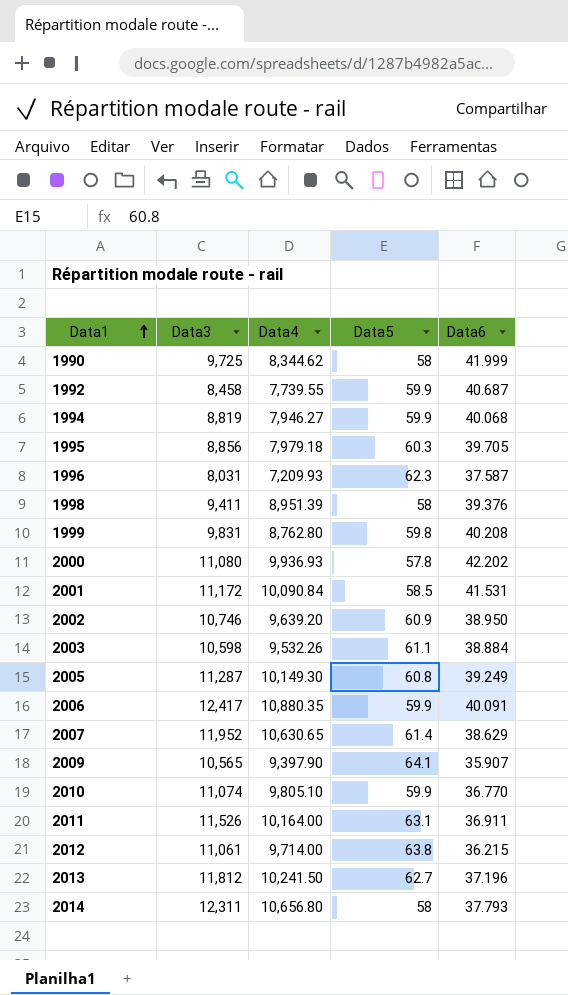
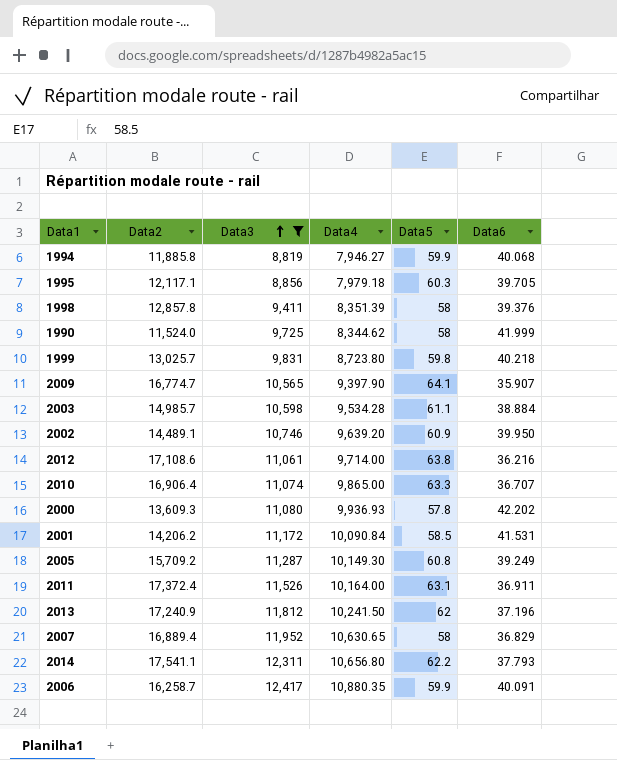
filter: none -> Data3 >= 8,819
row order: Data1 ascending -> Data3 ascending
column Data2 | position: none -> 2
1998 | Data4: 8,951.39 -> 8,351.39
1999 | Data4: 8,762.80 -> 8,723.80
1999 | Data6: 40.208 -> 40.218
2003 | Data4: 9,532.26 -> 9,534.28
2002 | Data6: 38.950 -> 39.950
2012 | Data6: 36.215 -> 36.216
2010 | Data4: 9,805.10 -> 9,865.00
2010 | Data5: 59.9 -> 63.3
2010 | Data6: 36.770 -> 36.707
2013 | Data5: 62.7 -> 62
2007 | Data5: 61.4 -> 58
2007 | Data6: 38.629 -> 36.829
2014 | Data5: 58 -> 62.2

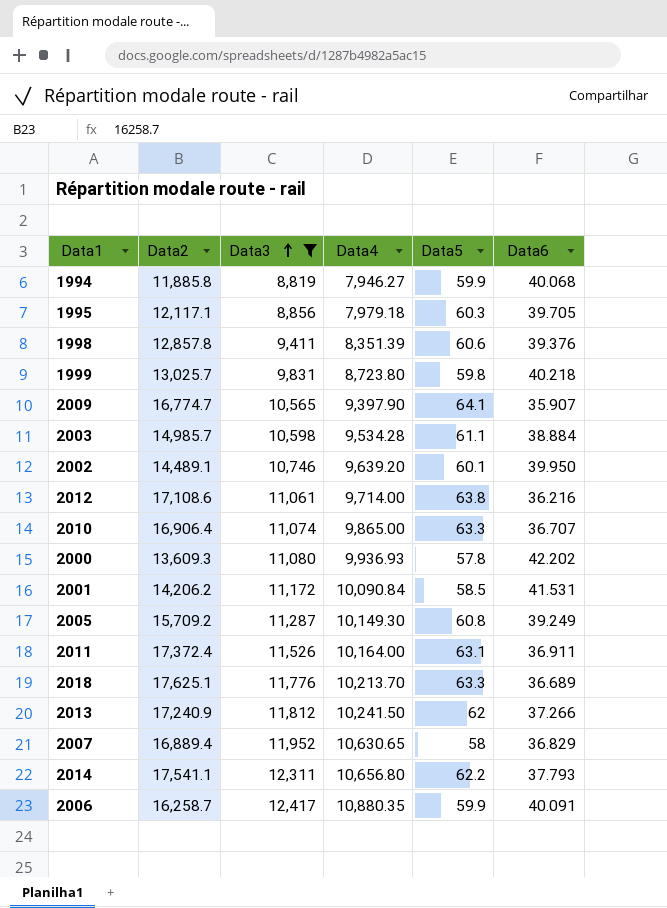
row 1990: 11,524.0 | 9,725 | 8,344.62 | 58 | 41.999 -> none
1998 | Data5: 58 -> 60.6
2002 | Data5: 60.9 -> 60.1
row 2018: none -> 17,625.1 | 11,776 | 10,213.70 | 63.3 | 36.689
2013 | Data6: 37.196 -> 37.266

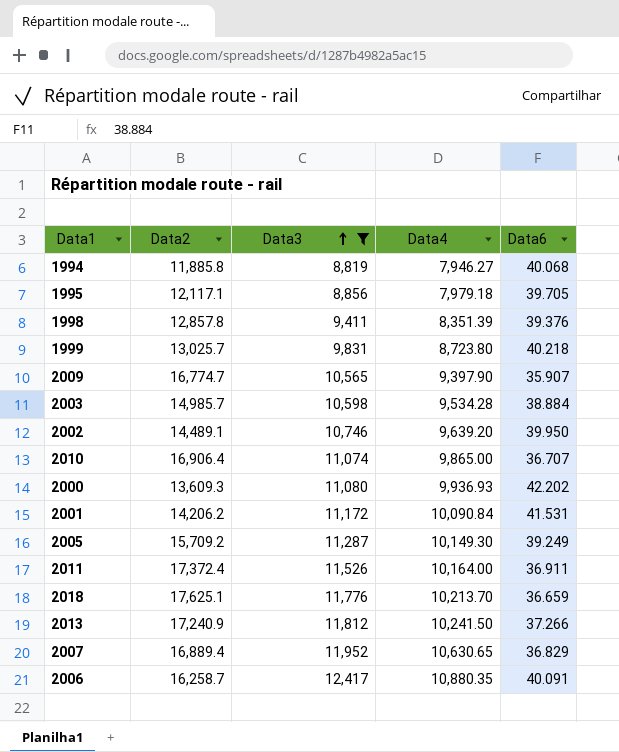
column Data5 | position: 5 -> none
row 2012: 17,108.6 | 11,061 | 9,714.00 | 63.8 | 36.216 -> none
row 2014: 17,541.1 | 12,311 | 10,656.80 | 62.2 | 37.793 -> none
2018 | Data6: 36.689 -> 36.659

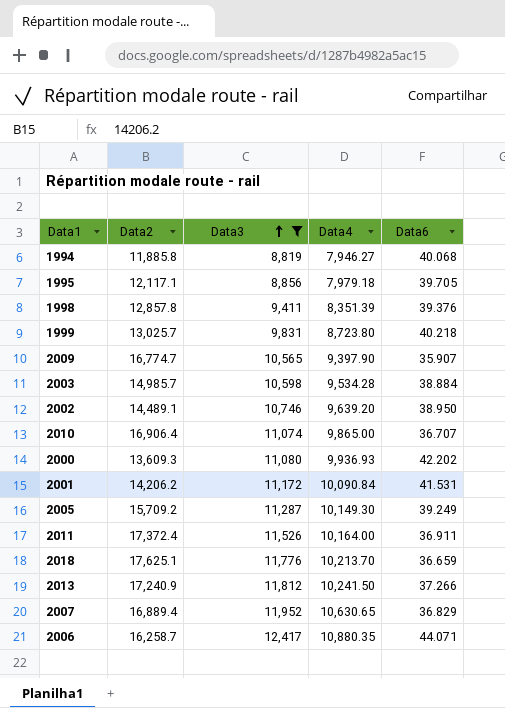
2002 | Data6: 39.950 -> 38.950
2006 | Data6: 40.091 -> 44.071

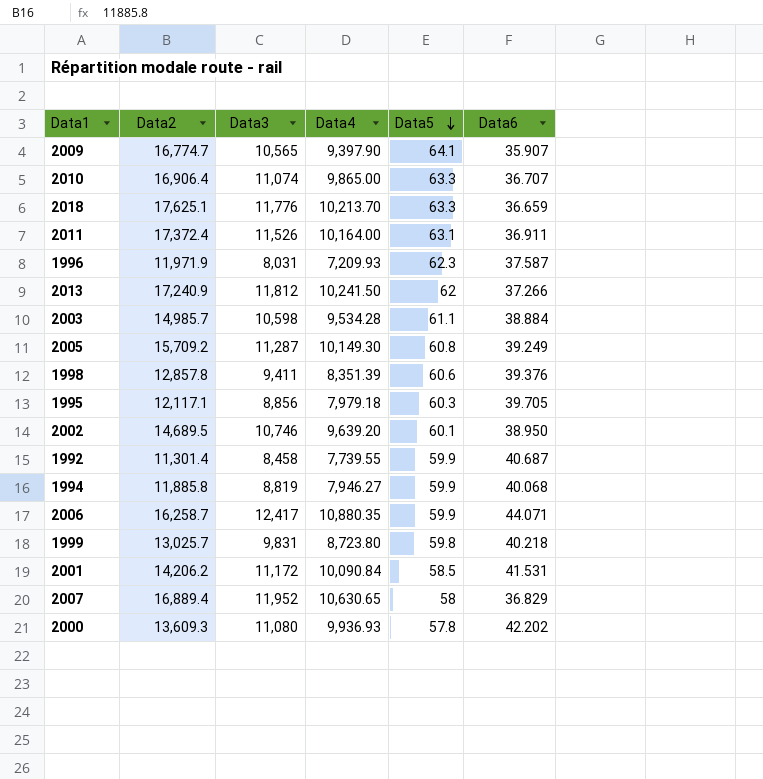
filter: Data3 >= 8,819 -> none
row order: Data3 ascending -> Data5 descending
column Data5 | position: none -> 5
2002 | Data2: 14,489.1 -> 14,689.5

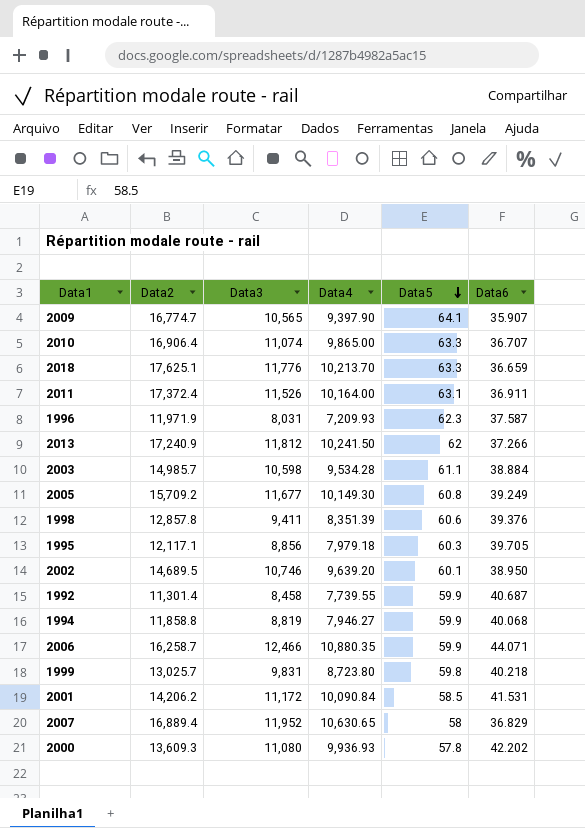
2005 | Data3: 11,287 -> 11,677
1994 | Data2: 11,885.8 -> 11,858.8
2006 | Data3: 12,417 -> 12,466

